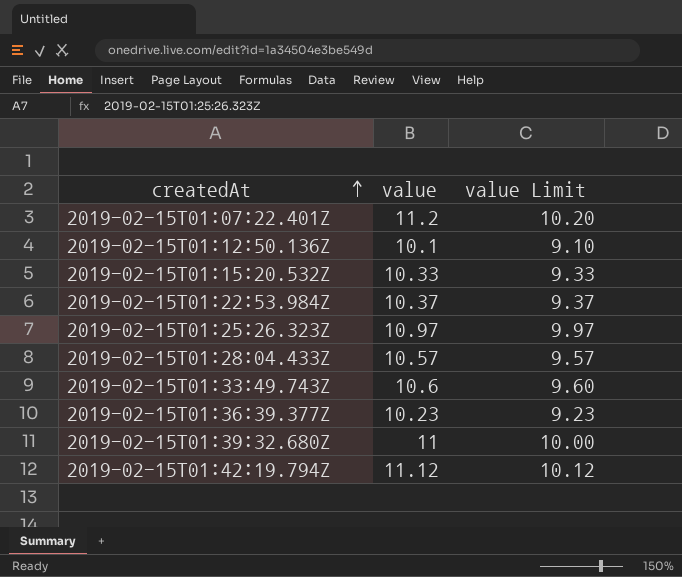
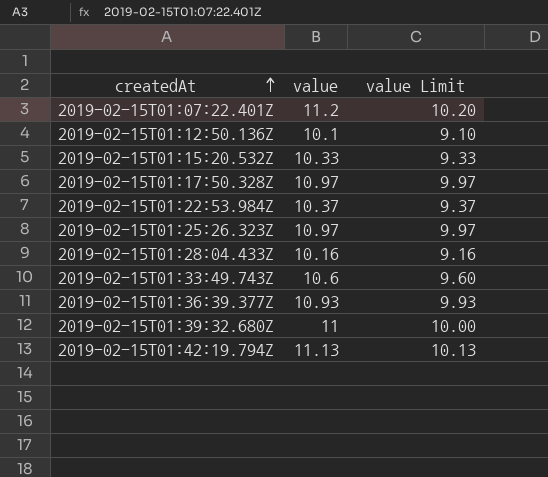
row 2019-02-15T01:17:50.328Z: none -> 10.97 | 9.97
2019-02-15T01:28:04.433Z | value: 10.57 -> 10.16
2019-02-15T01:28:04.433Z | value Limit: 9.57 -> 9.16
2019-02-15T01:36:39.377Z | value: 10.23 -> 10.93
2019-02-15T01:36:39.377Z | value Limit: 9.23 -> 9.93
2019-02-15T01:42:19.794Z | value: 11.12 -> 11.13
2019-02-15T01:42:19.794Z | value Limit: 10.12 -> 10.13

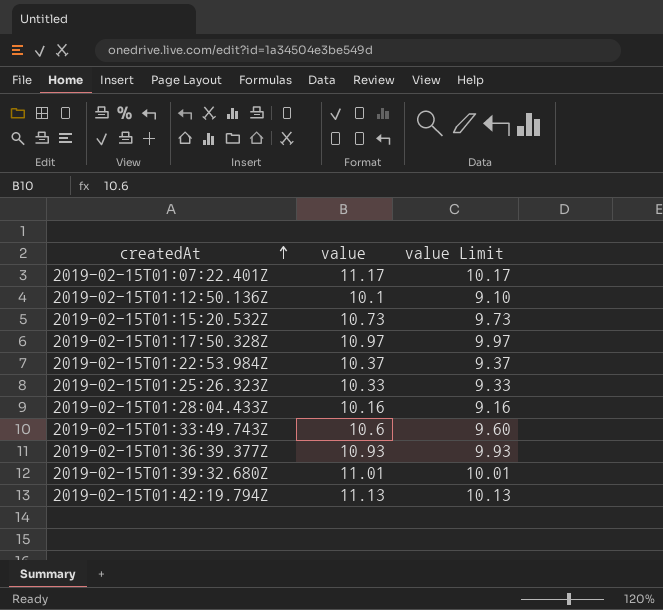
2019-02-15T01:07:22.401Z | value: 11.2 -> 11.17
2019-02-15T01:07:22.401Z | value Limit: 10.20 -> 10.17
2019-02-15T01:15:20.532Z | value: 10.33 -> 10.73
2019-02-15T01:15:20.532Z | value Limit: 9.33 -> 9.73
2019-02-15T01:25:26.323Z | value: 10.97 -> 10.33
2019-02-15T01:25:26.323Z | value Limit: 9.97 -> 9.33
2019-02-15T01:39:32.680Z | value: 11 -> 11.01
2019-02-15T01:39:32.680Z | value Limit: 10.00 -> 10.01

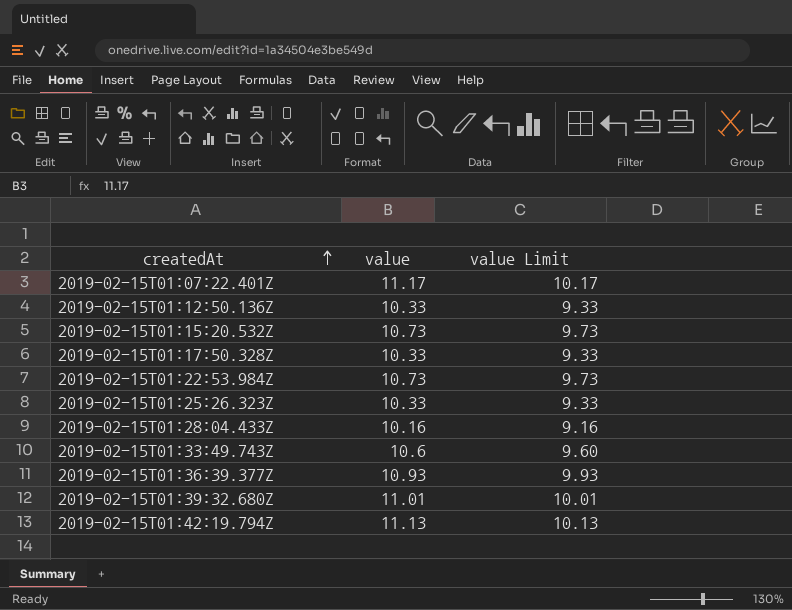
2019-02-15T01:12:50.136Z | value: 10.1 -> 10.33
2019-02-15T01:12:50.136Z | value Limit: 9.10 -> 9.33
2019-02-15T01:17:50.328Z | value: 10.97 -> 10.33
2019-02-15T01:17:50.328Z | value Limit: 9.97 -> 9.33
2019-02-15T01:22:53.984Z | value: 10.37 -> 10.73
2019-02-15T01:22:53.984Z | value Limit: 9.37 -> 9.73

